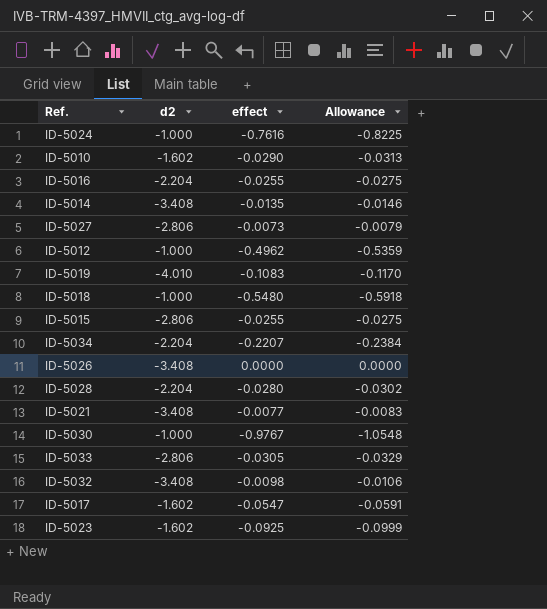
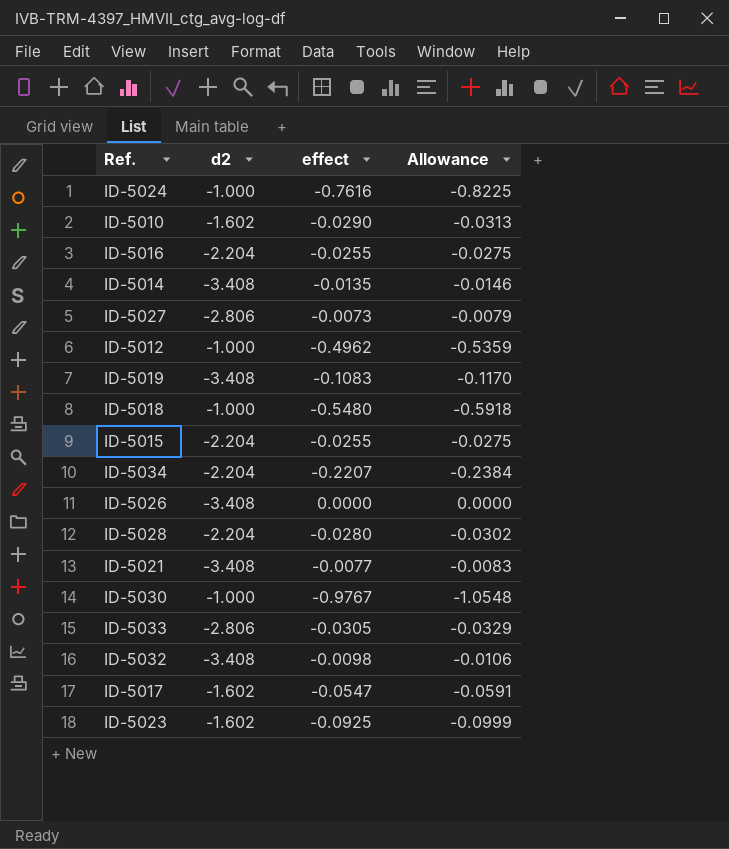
ID-5019 | d2: -4.010 -> -3.408
ID-5015 | d2: -2.806 -> -2.204

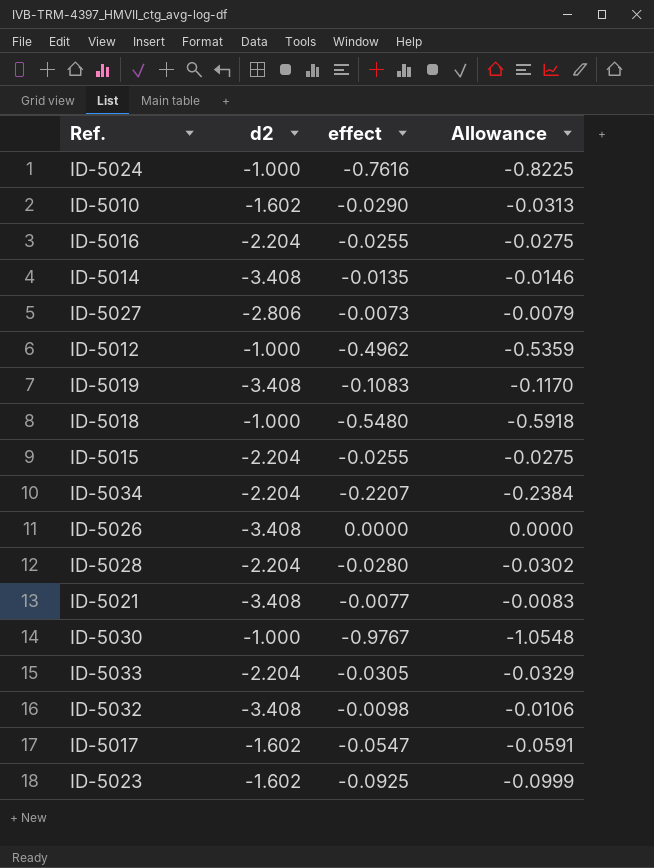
ID-5033 | d2: -2.806 -> -2.204

